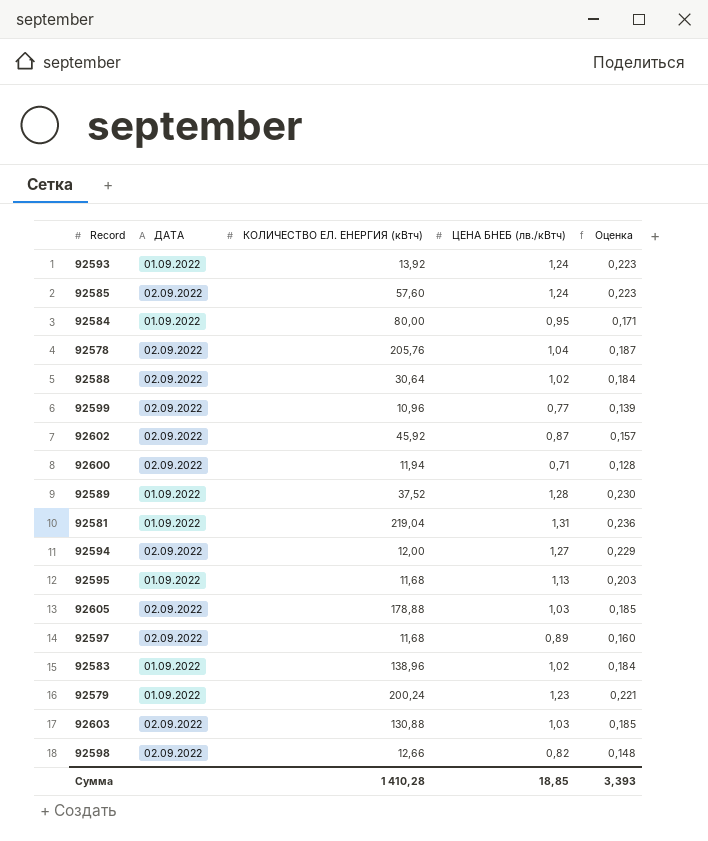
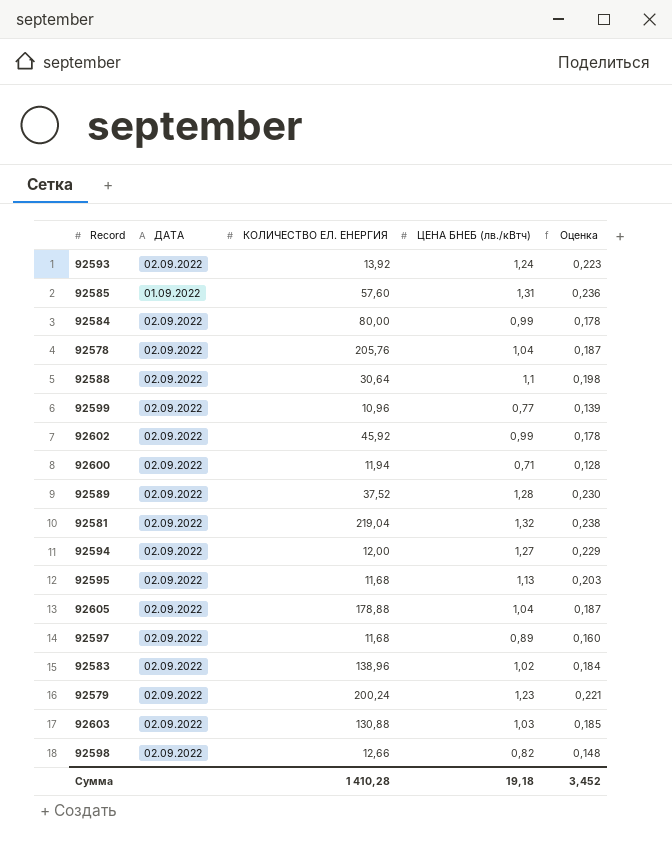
column name: КОЛИЧЕСТВО ЕЛ. ЕНЕРГИЯ (кВтч) -> КОЛИЧЕСТВО ЕЛ. ЕНЕРГИЯ
92593 | ДАТА: 01.09.2022 -> 02.09.2022
92585 | ДАТА: 02.09.2022 -> 01.09.2022
92585 | ЦЕНА БНЕБ (лв./кВтч): 1,24 -> 1,31
92585 | Оценка: 0,223 -> 0,236
92584 | ДАТА: 01.09.2022 -> 02.09.2022
92584 | ЦЕНА БНЕБ (лв./кВтч): 0,95 -> 0,99
92584 | Оценка: 0,171 -> 0,178
92588 | ЦЕНА БНЕБ (лв./кВтч): 1,02 -> 1,1
92588 | Оценка: 0,184 -> 0,198
92602 | ЦЕНА БНЕБ (лв./кВтч): 0,87 -> 0,99
92602 | Оценка: 0,157 -> 0,178
92589 | ДАТА: 01.09.2022 -> 02.09.2022
92581 | ДАТА: 01.09.2022 -> 02.09.2022
92581 | ЦЕНА БНЕБ (лв./кВтч): 1,31 -> 1,32
92581 | Оценка: 0,236 -> 0,238
92595 | ДАТА: 01.09.2022 -> 02.09.2022
92605 | ЦЕНА БНЕБ (лв./кВтч): 1,03 -> 1,04
92605 | Оценка: 0,185 -> 0,187
92583 | ДАТА: 01.09.2022 -> 02.09.2022
92579 | ДАТА: 01.09.2022 -> 02.09.2022
Сумма | ЦЕНА БНЕБ (лв./кВтч): 18,85 -> 19,18
Сумма | Оценка: 3,393 -> 3,452

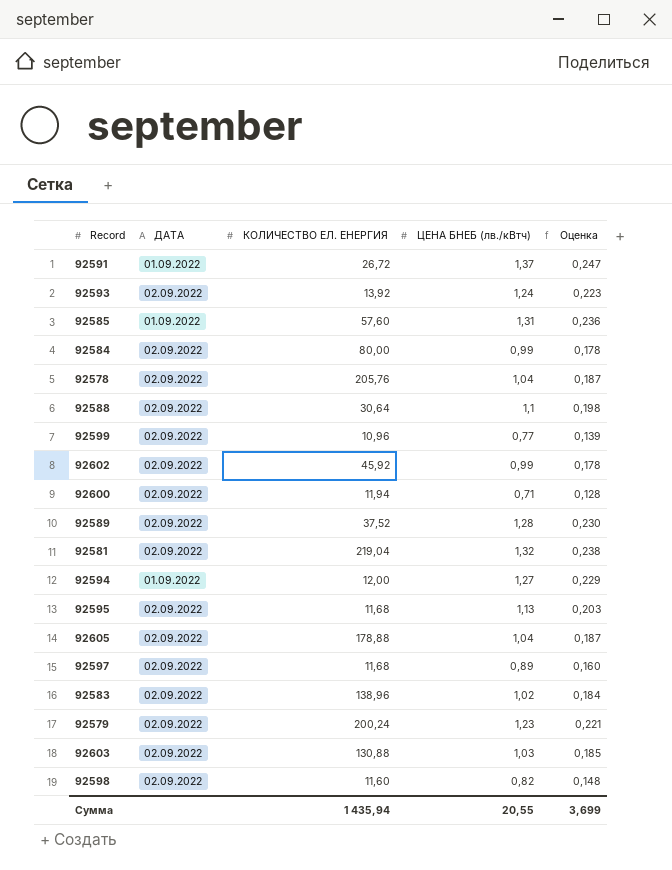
row 92591: none -> 01.09.2022 | 26,72 | 1,37 | 0,247
92594 | ДАТА: 02.09.2022 -> 01.09.2022
92598 | КОЛИЧЕСТВО ЕЛ. ЕНЕРГИЯ: 12,66 -> 11,60
Сумма | КОЛИЧЕСТВО ЕЛ. ЕНЕРГИЯ: 1 410,28 -> 1 435,94
Сумма | ЦЕНА БНЕБ (лв./кВтч): 19,18 -> 20,55
Сумма | Оценка: 3,452 -> 3,699

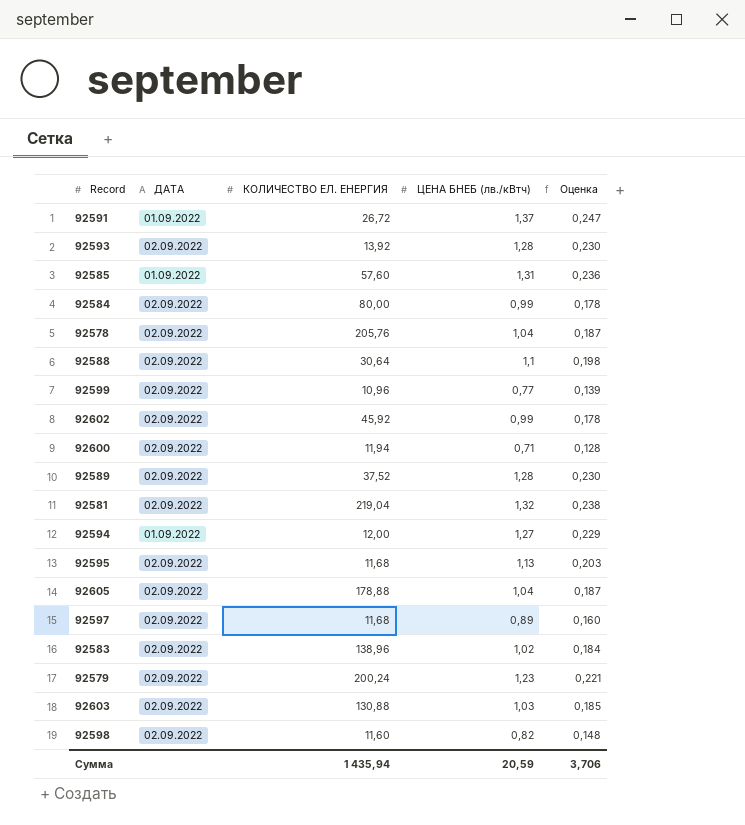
92593 | ЦЕНА БНЕБ (лв./кВтч): 1,24 -> 1,28
92593 | Оценка: 0,223 -> 0,230
Сумма | ЦЕНА БНЕБ (лв./кВтч): 20,55 -> 20,59
Сумма | Оценка: 3,699 -> 3,706

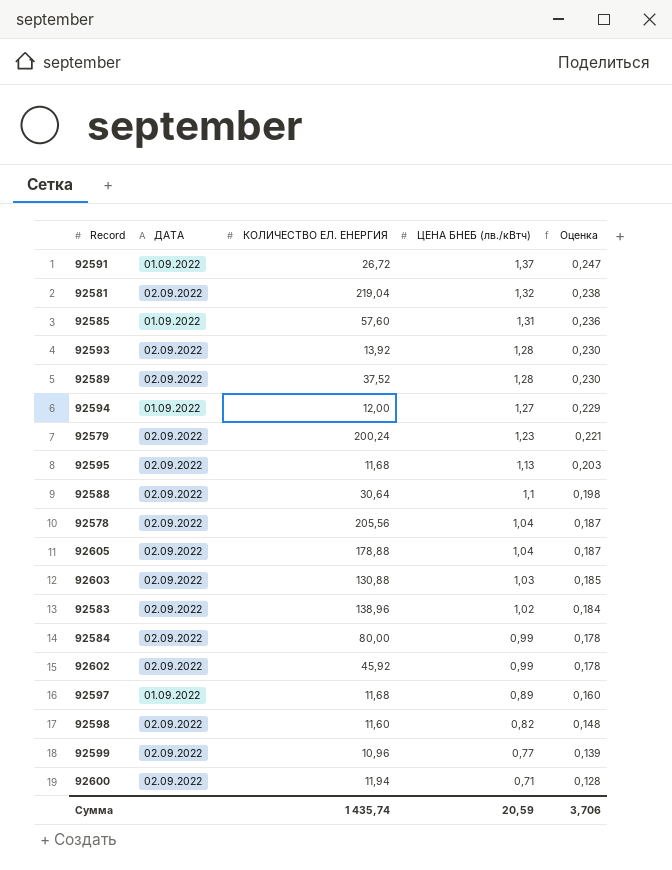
row order: none -> ЦЕНА БНЕБ (лв./кВтч) descending
92578 | КОЛИЧЕСТВО ЕЛ. ЕНЕРГИЯ: 205,76 -> 205,56
92597 | ДАТА: 02.09.2022 -> 01.09.2022
Сумма | КОЛИЧЕСТВО ЕЛ. ЕНЕРГИЯ: 1 435,94 -> 1 435,74

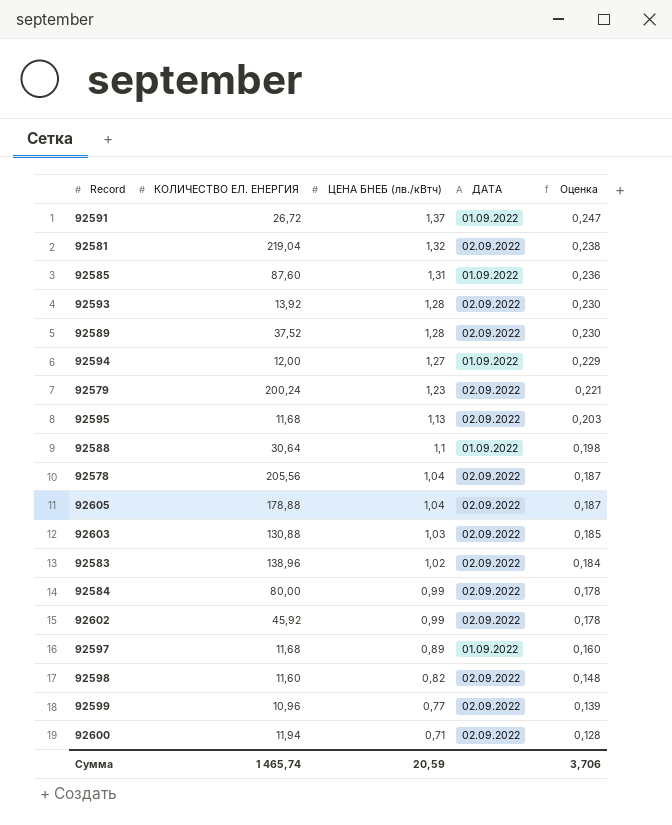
column ДАТА | position: 2 -> 4
92585 | КОЛИЧЕСТВО ЕЛ. ЕНЕРГИЯ: 57,60 -> 87,60
92588 | ДАТА: 02.09.2022 -> 01.09.2022
Сумма | КОЛИЧЕСТВО ЕЛ. ЕНЕРГИЯ: 1 435,74 -> 1 465,74

